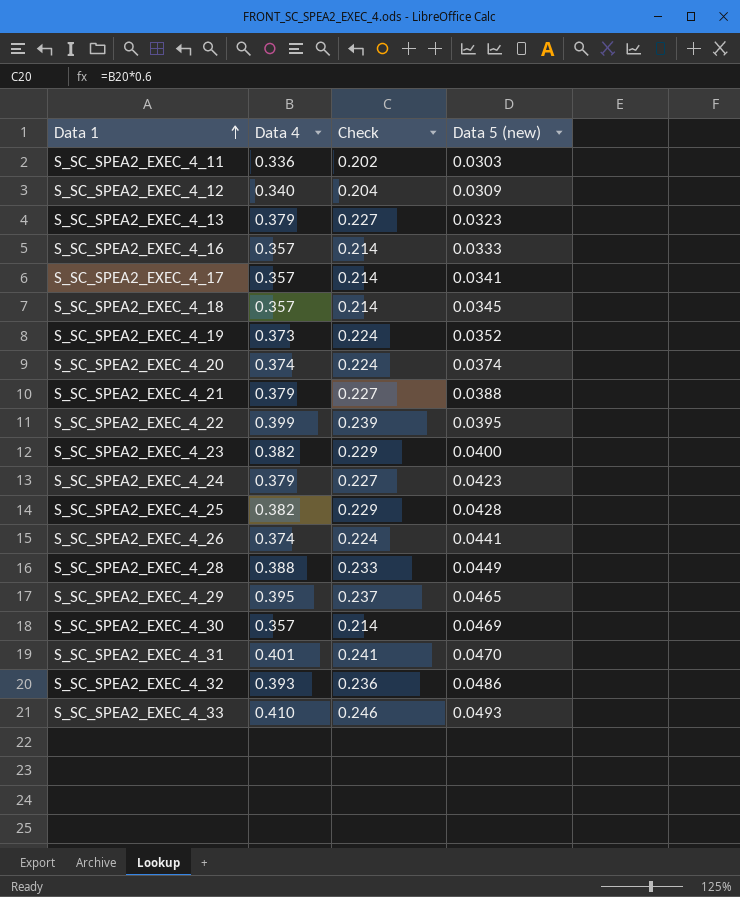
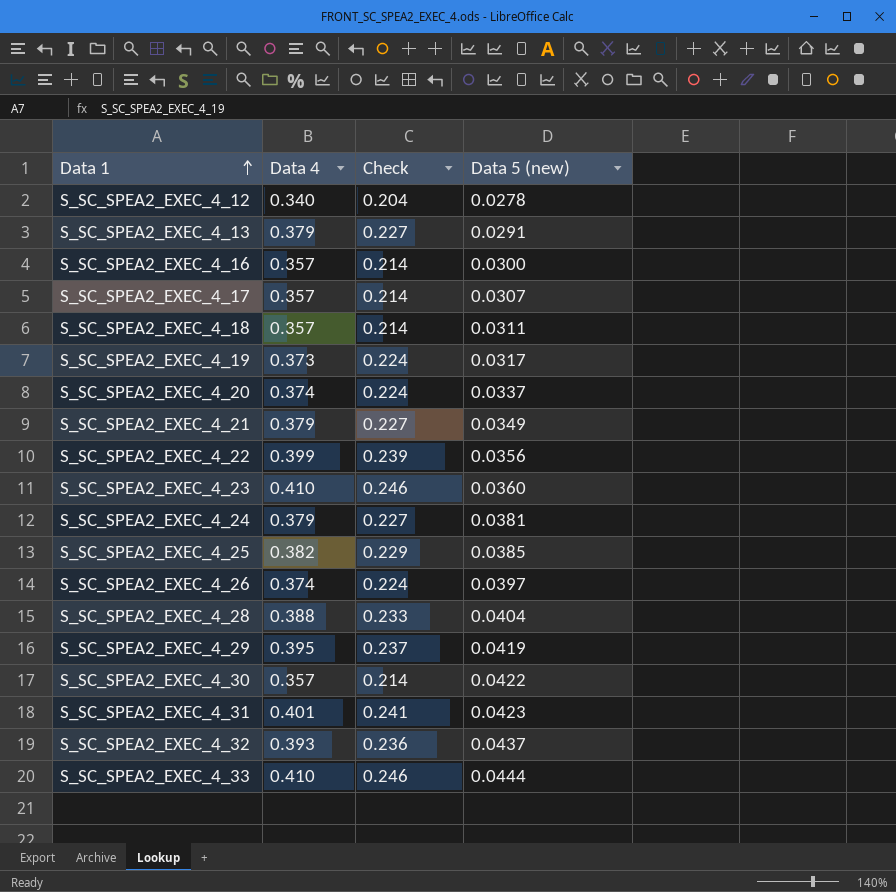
row S_SC_SPEA2_EXEC_4_11: 0.336 | 0.202 | 0.0303 -> none
S_SC_SPEA2_EXEC_4_12 | Data 5 (new): 0.0309 -> 0.0278
S_SC_SPEA2_EXEC_4_13 | Data 5 (new): 0.0323 -> 0.0291
S_SC_SPEA2_EXEC_4_16 | Data 5 (new): 0.0333 -> 0.0300
S_SC_SPEA2_EXEC_4_17 | Data 5 (new): 0.0341 -> 0.0307
S_SC_SPEA2_EXEC_4_18 | Data 5 (new): 0.0345 -> 0.0311
S_SC_SPEA2_EXEC_4_19 | Data 5 (new): 0.0352 -> 0.0317
S_SC_SPEA2_EXEC_4_20 | Data 5 (new): 0.0374 -> 0.0337
S_SC_SPEA2_EXEC_4_21 | Data 5 (new): 0.0388 -> 0.0349
S_SC_SPEA2_EXEC_4_22 | Data 5 (new): 0.0395 -> 0.0356
S_SC_SPEA2_EXEC_4_23 | Data 4: 0.382 -> 0.410
S_SC_SPEA2_EXEC_4_23 | Check: 0.229 -> 0.246
S_SC_SPEA2_EXEC_4_23 | Data 5 (new): 0.0400 -> 0.0360
S_SC_SPEA2_EXEC_4_24 | Data 5 (new): 0.0423 -> 0.0381
S_SC_SPEA2_EXEC_4_25 | Data 5 (new): 0.0428 -> 0.0385
S_SC_SPEA2_EXEC_4_26 | Data 5 (new): 0.0441 -> 0.0397
S_SC_SPEA2_EXEC_4_28 | Data 5 (new): 0.0449 -> 0.0404
S_SC_SPEA2_EXEC_4_29 | Data 5 (new): 0.0465 -> 0.0419
S_SC_SPEA2_EXEC_4_30 | Data 5 (new): 0.0469 -> 0.0422
S_SC_SPEA2_EXEC_4_31 | Data 5 (new): 0.0470 -> 0.0423
S_SC_SPEA2_EXEC_4_32 | Data 5 (new): 0.0486 -> 0.0437
S_SC_SPEA2_EXEC_4_33 | Data 5 (new): 0.0493 -> 0.0444

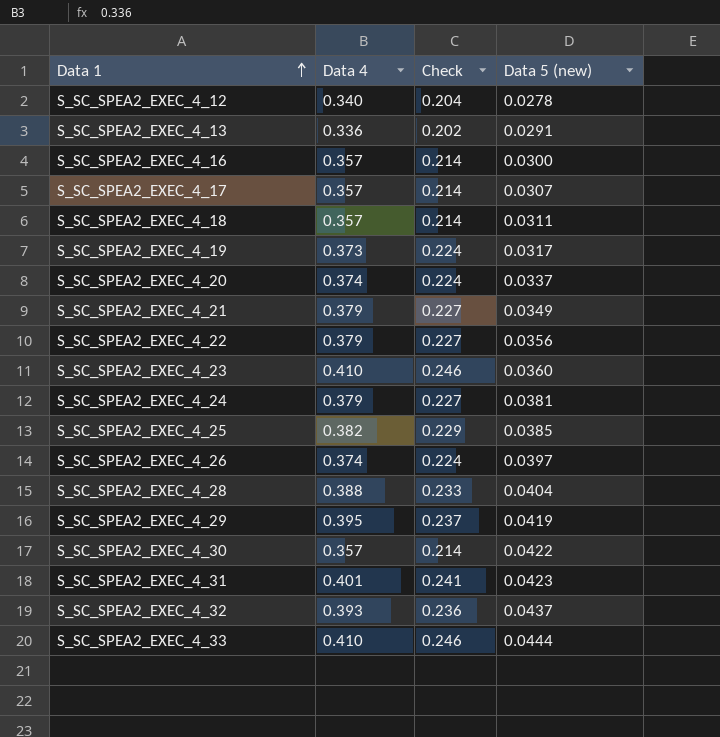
S_SC_SPEA2_EXEC_4_13 | Data 4: 0.379 -> 0.336
S_SC_SPEA2_EXEC_4_13 | Check: 0.227 -> 0.202
S_SC_SPEA2_EXEC_4_22 | Data 4: 0.399 -> 0.379
S_SC_SPEA2_EXEC_4_22 | Check: 0.239 -> 0.227

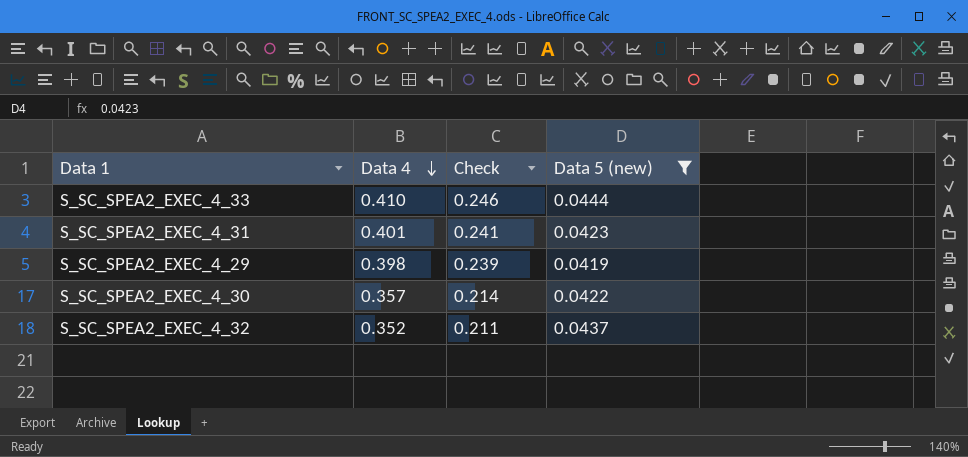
filter: none -> Data 5 (new) >= 0.0419
row order: Data 1 ascending -> Data 4 descending
S_SC_SPEA2_EXEC_4_29 | Data 4: 0.395 -> 0.398
S_SC_SPEA2_EXEC_4_29 | Check: 0.237 -> 0.239
S_SC_SPEA2_EXEC_4_32 | Data 4: 0.393 -> 0.352
S_SC_SPEA2_EXEC_4_32 | Check: 0.236 -> 0.211

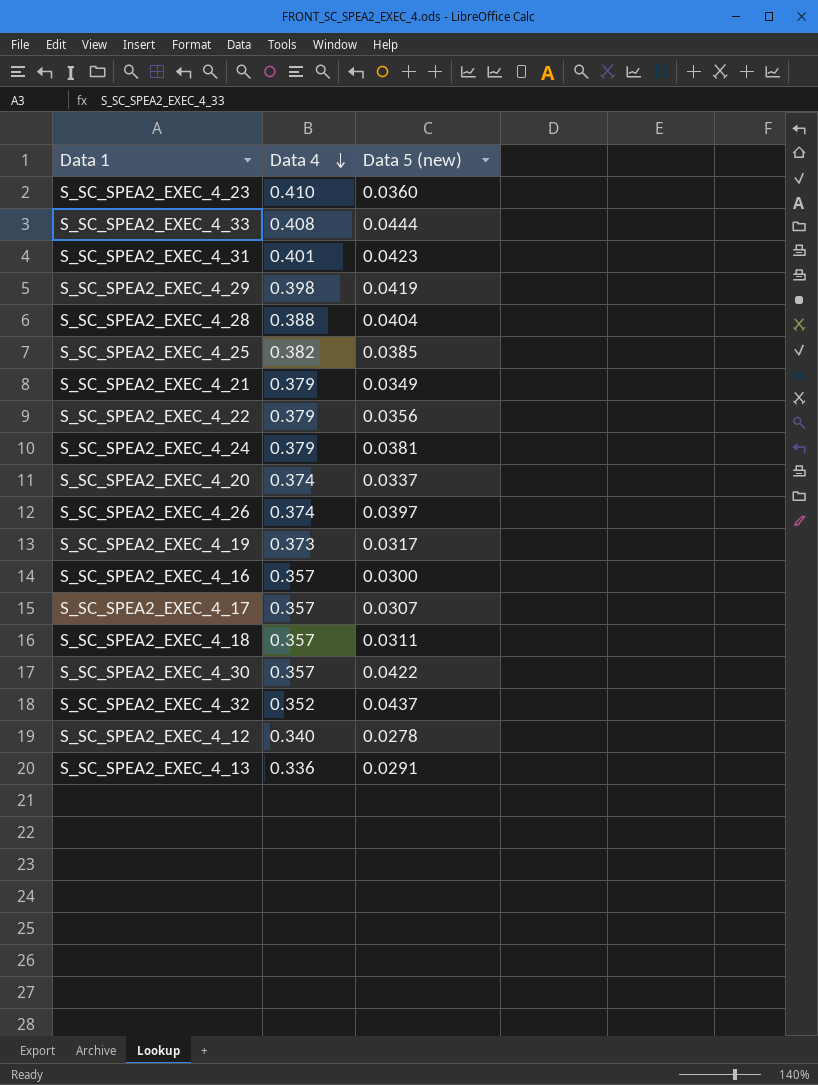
filter: Data 5 (new) >= 0.0419 -> none
column Check | formula: [Data 4] * 0.6 -> none
S_SC_SPEA2_EXEC_4_33 | Data 4: 0.410 -> 0.408

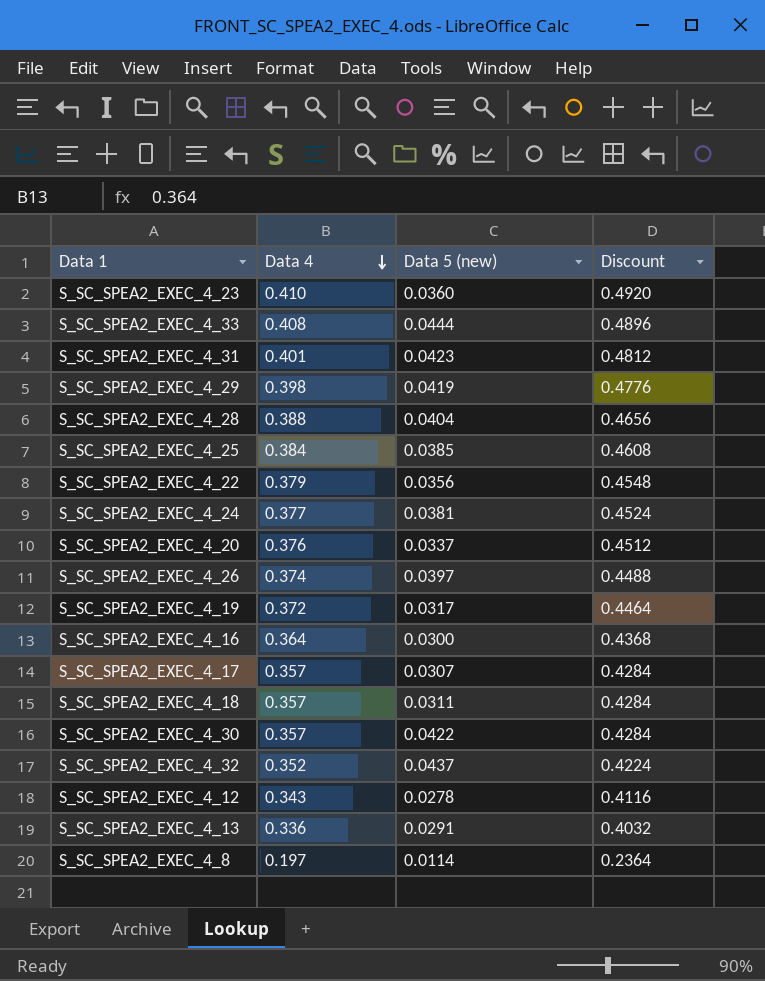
column Discount | formula: none -> [Data 4] * 1.2
row S_SC_SPEA2_EXEC_4_21: 0.379 | 0.0349 -> none
S_SC_SPEA2_EXEC_4_25 | Data 4: 0.382 -> 0.384
S_SC_SPEA2_EXEC_4_24 | Data 4: 0.379 -> 0.377
S_SC_SPEA2_EXEC_4_20 | Data 4: 0.374 -> 0.376
S_SC_SPEA2_EXEC_4_19 | Data 4: 0.373 -> 0.372
S_SC_SPEA2_EXEC_4_16 | Data 4: 0.357 -> 0.364
S_SC_SPEA2_EXEC_4_12 | Data 4: 0.340 -> 0.343
row S_SC_SPEA2_EXEC_4_8: none -> 0.197 | 0.0114 | 0.2364

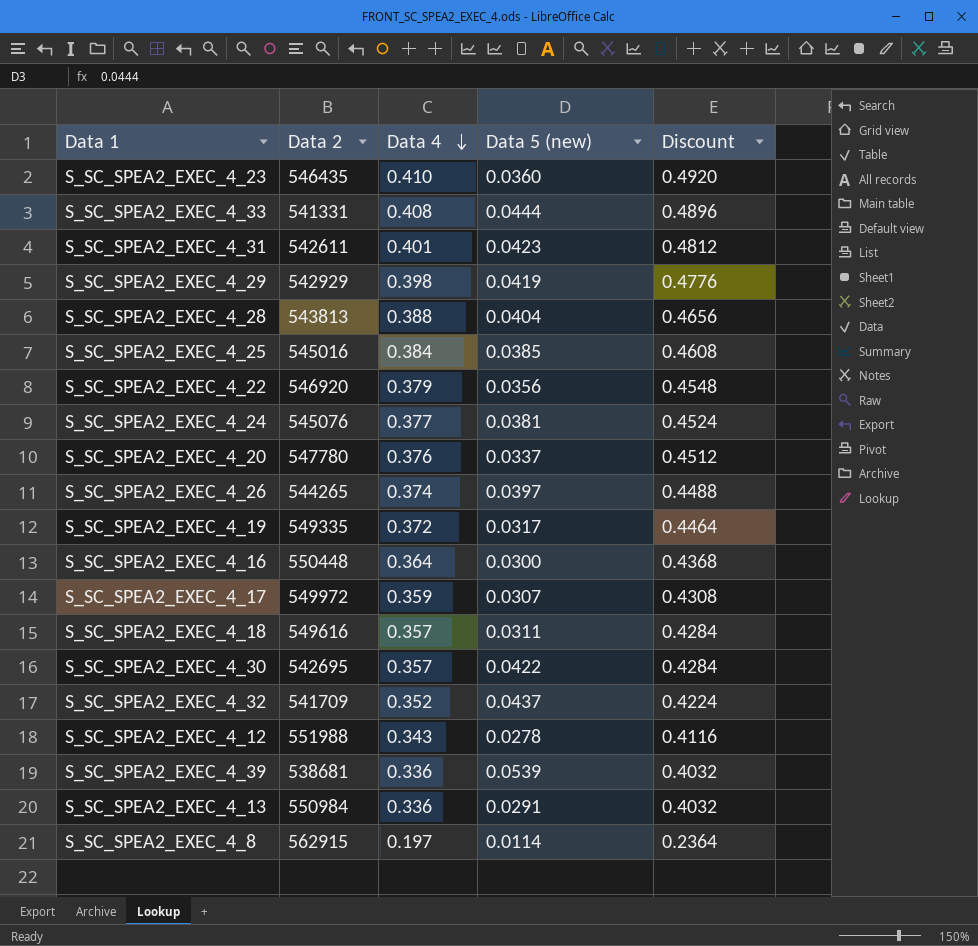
column Data 2 | position: none -> 2
S_SC_SPEA2_EXEC_4_17 | Data 4: 0.357 -> 0.359
S_SC_SPEA2_EXEC_4_17 | Discount: 0.4284 -> 0.4308
row S_SC_SPEA2_EXEC_4_39: none -> 538681 | 0.336 | 0.0539 | 0.4032

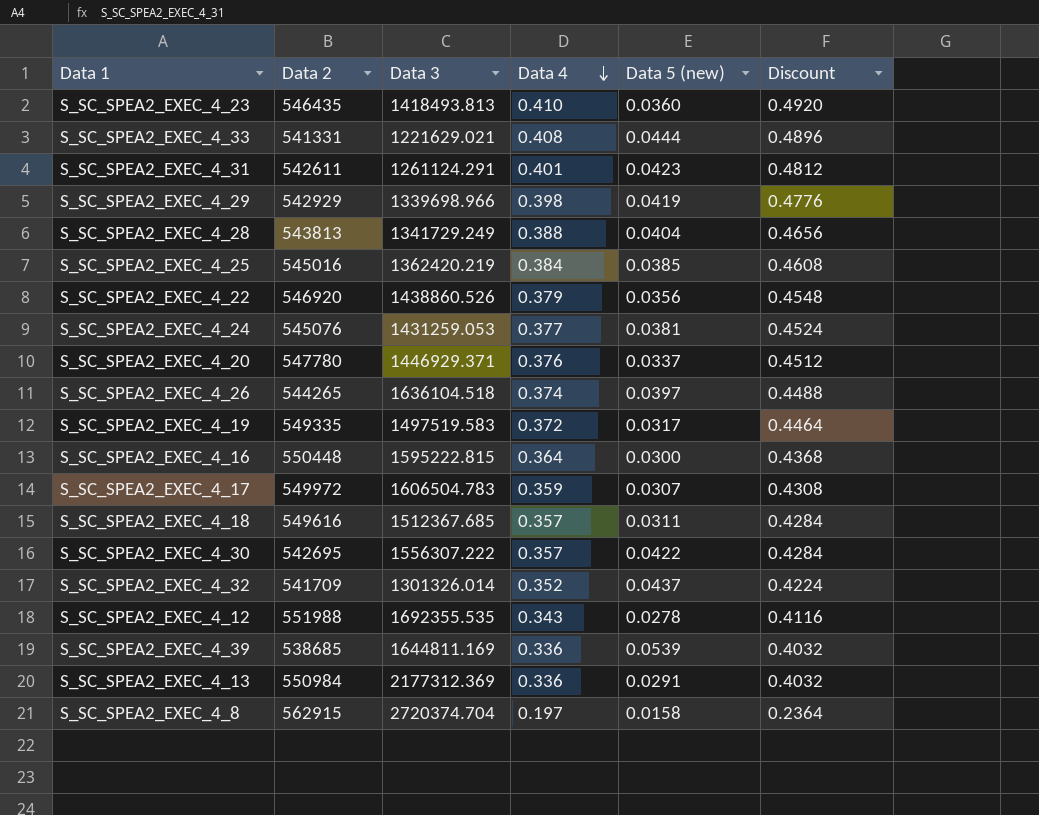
column Data 3 | position: none -> 3
S_SC_SPEA2_EXEC_4_39 | Data 2: 538681 -> 538685
S_SC_SPEA2_EXEC_4_8 | Data 5 (new): 0.0114 -> 0.0158

